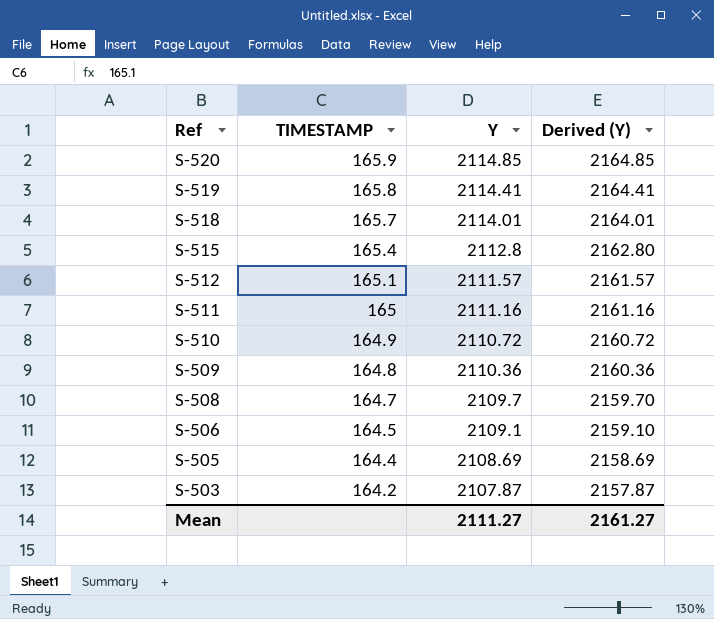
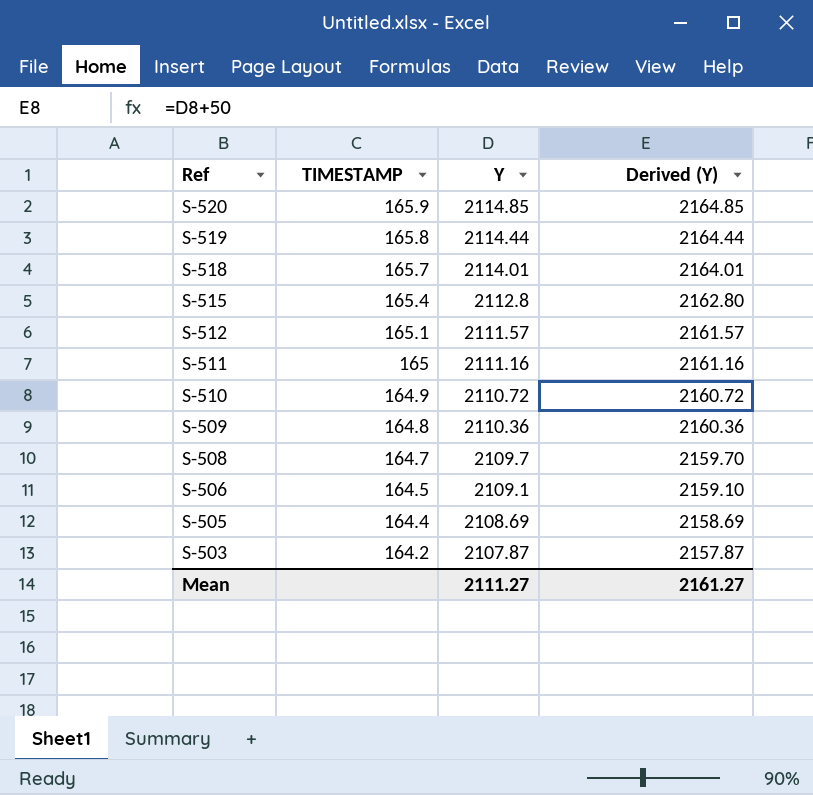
S-519 | Y: 2114.41 -> 2114.44
S-519 | Derived (Y): 2164.41 -> 2164.44

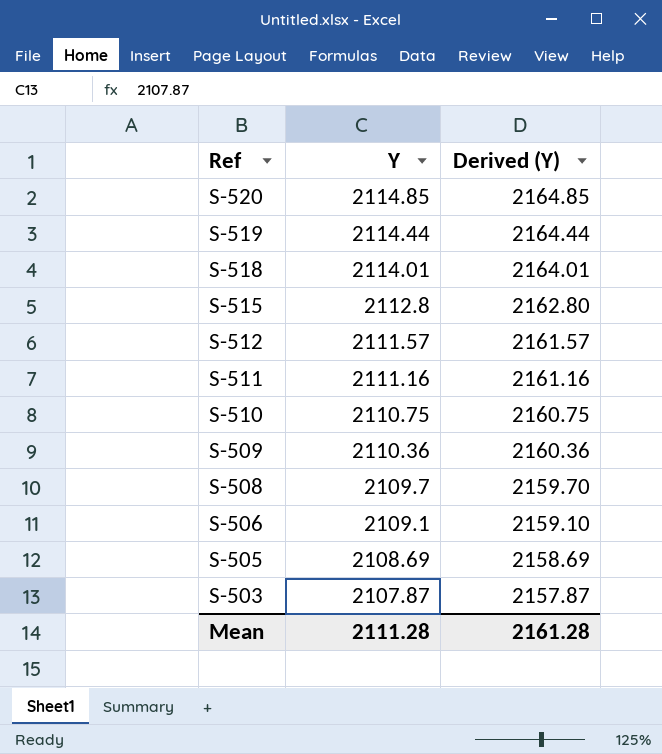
column TIMESTAMP | position: 2 -> none
S-510 | Y: 2110.72 -> 2110.75
S-510 | Derived (Y): 2160.72 -> 2160.75
Mean | Y: 2111.27 -> 2111.28
Mean | Derived (Y): 2161.27 -> 2161.28

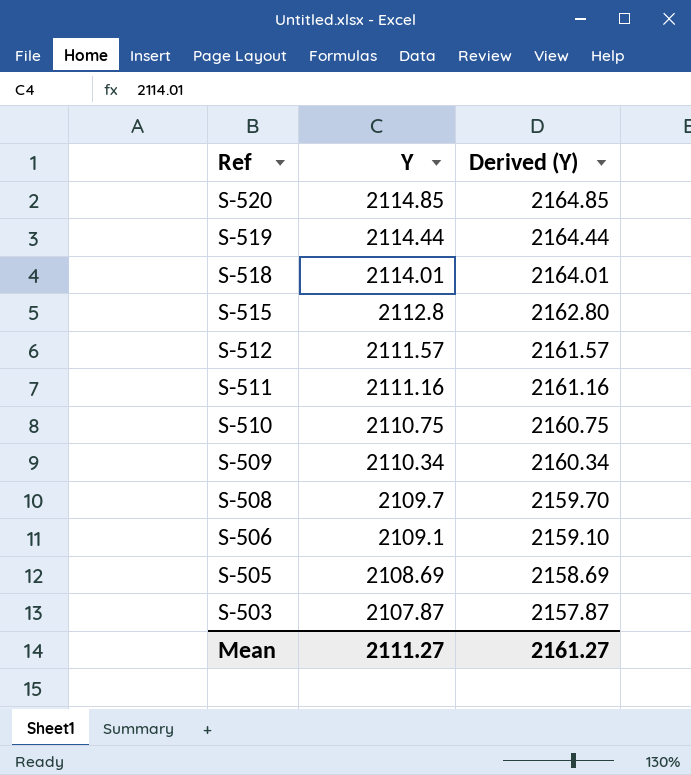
S-509 | Y: 2110.36 -> 2110.34
S-509 | Derived (Y): 2160.36 -> 2160.34
Mean | Y: 2111.28 -> 2111.27
Mean | Derived (Y): 2161.28 -> 2161.27

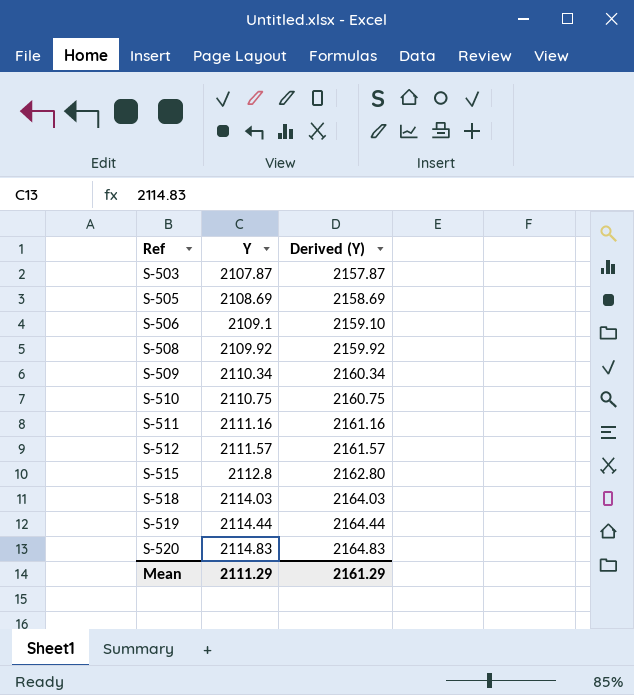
row order: Ref descending -> Ref ascending
S-508 | Y: 2109.7 -> 2109.92
S-508 | Derived (Y): 2159.70 -> 2159.92
S-518 | Y: 2114.01 -> 2114.03
S-518 | Derived (Y): 2164.01 -> 2164.03
S-520 | Y: 2114.85 -> 2114.83
S-520 | Derived (Y): 2164.85 -> 2164.83
Mean | Y: 2111.27 -> 2111.29
Mean | Derived (Y): 2161.27 -> 2161.29

